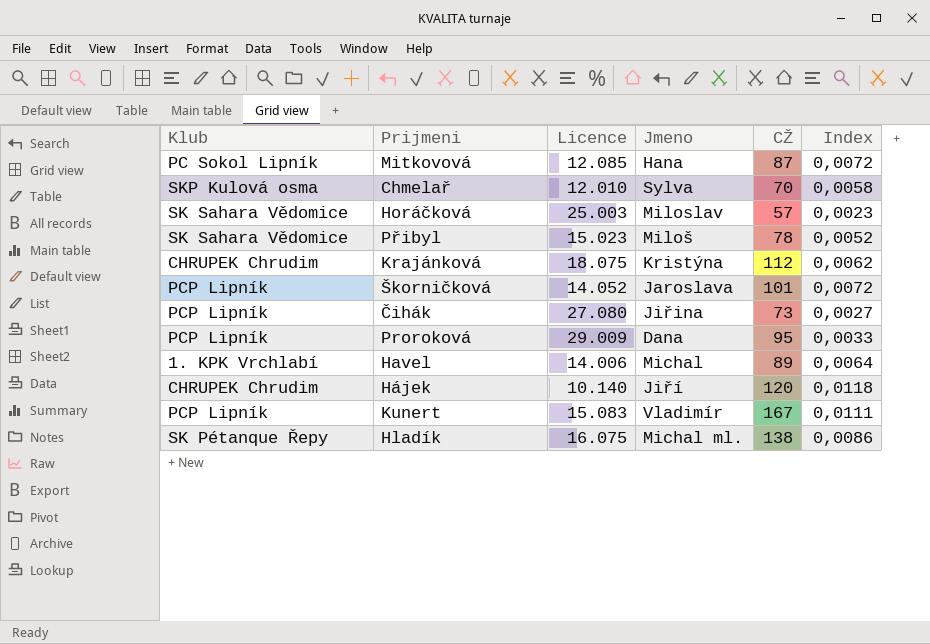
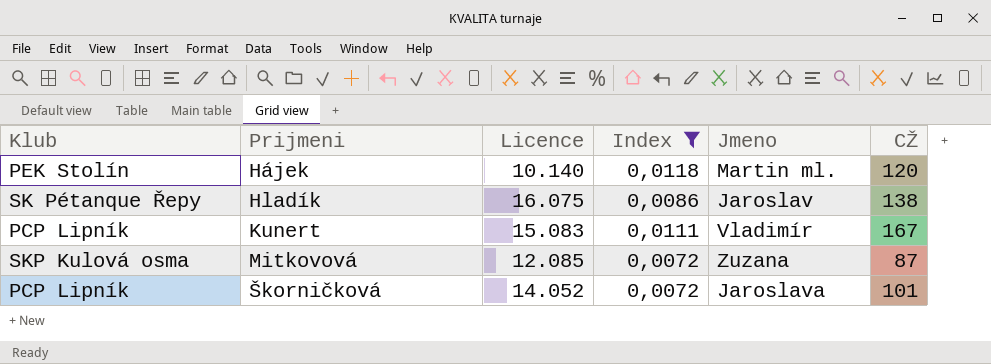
filter: none -> Index >= 0,0072
row order: none -> Prijmeni ascending
column Index | position: 6 -> 4
Hájek | Klub: CHRUPEK Chrudim -> PEK Stolín
Hájek | Jmeno: Jiří -> Martin ml.
Hladík | Jmeno: Michal ml. -> Jaroslav
Mitkovová | Klub: PC Sokol Lipník -> SKP Kulová osma
Mitkovová | Jmeno: Hana -> Zuzana

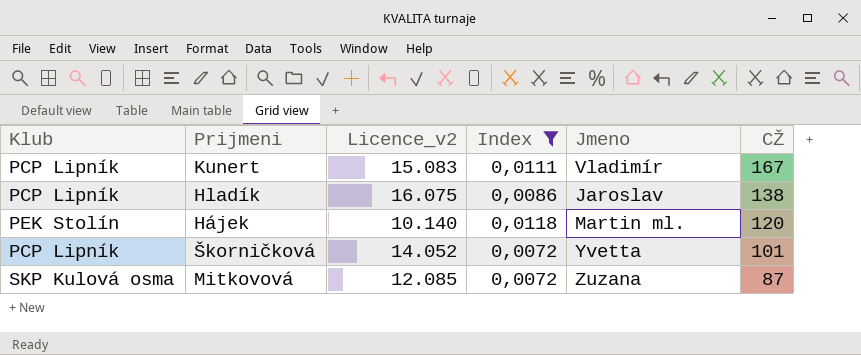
row order: Prijmeni ascending -> CŽ descending
column name: Licence -> Licence_v2
Hladík | Klub: SK Pétanque Řepy -> PCP Lipník
Škorničková | Jmeno: Jaroslava -> Yvetta

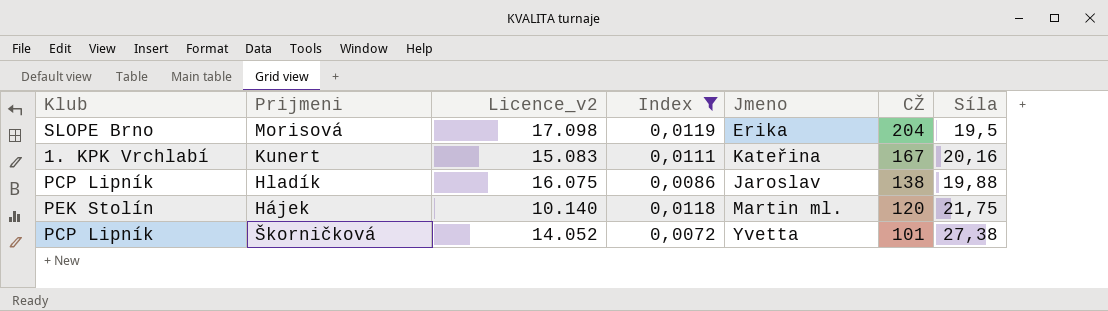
column Síla | position: none -> 7
row Mitkovová: SKP Kulová osma | 12.085 | 0,0072 | Zuzana | 87 -> none
row Morisová: none -> SLOPE Brno | 17.098 | 0,0119 | Erika | 204 | 19,5
Kunert | Klub: PCP Lipník -> 1. KPK Vrchlabí
Kunert | Jmeno: Vladimír -> Kateřina

